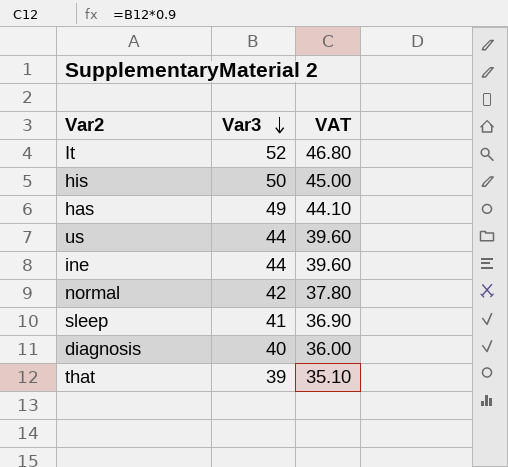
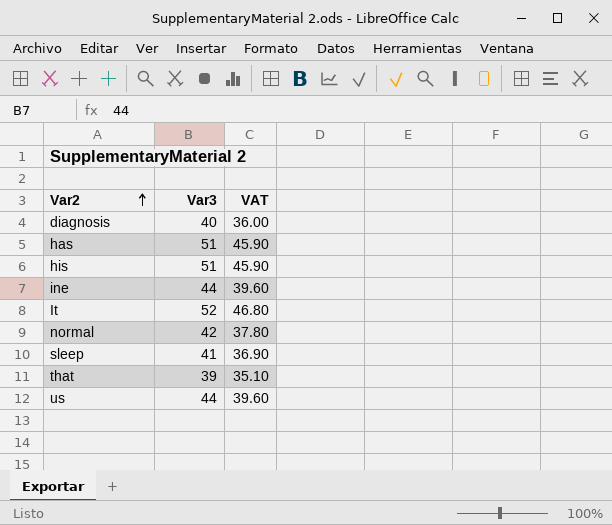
row order: Var3 descending -> Var2 ascending
has | Var3: 49 -> 51
has | VAT: 44.10 -> 45.90
his | Var3: 50 -> 51
his | VAT: 45.00 -> 45.90

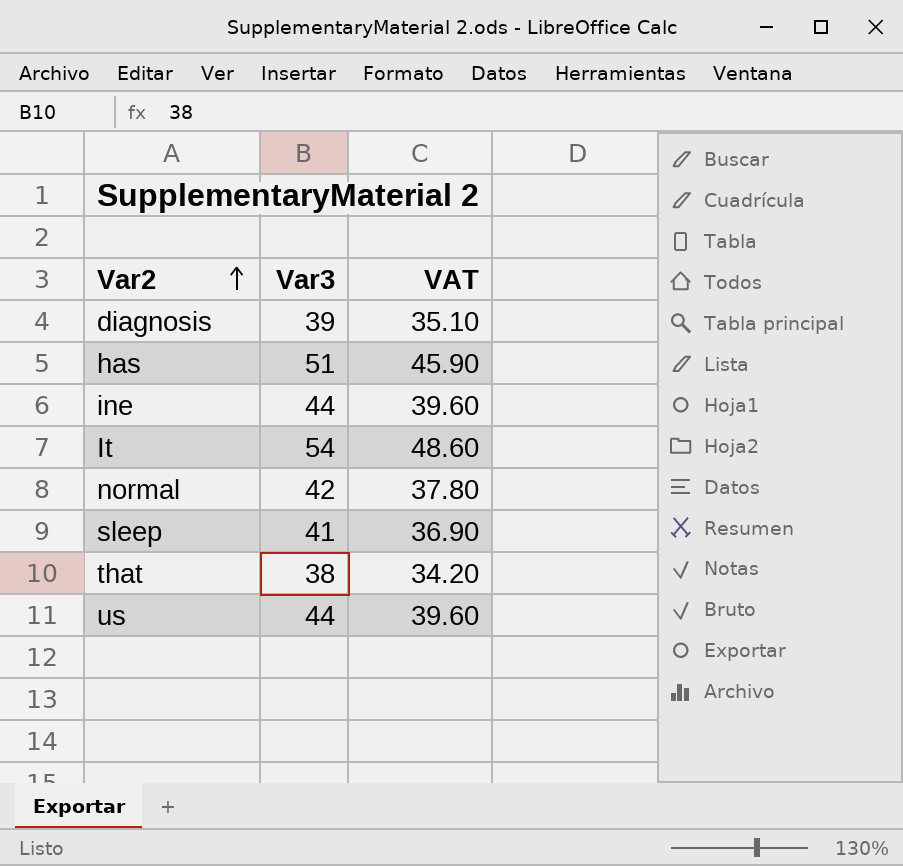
row his: 51 | 45.90 -> none
diagnosis | Var3: 40 -> 39
diagnosis | VAT: 36.00 -> 35.10
It | Var3: 52 -> 54
It | VAT: 46.80 -> 48.60
that | Var3: 39 -> 38
that | VAT: 35.10 -> 34.20

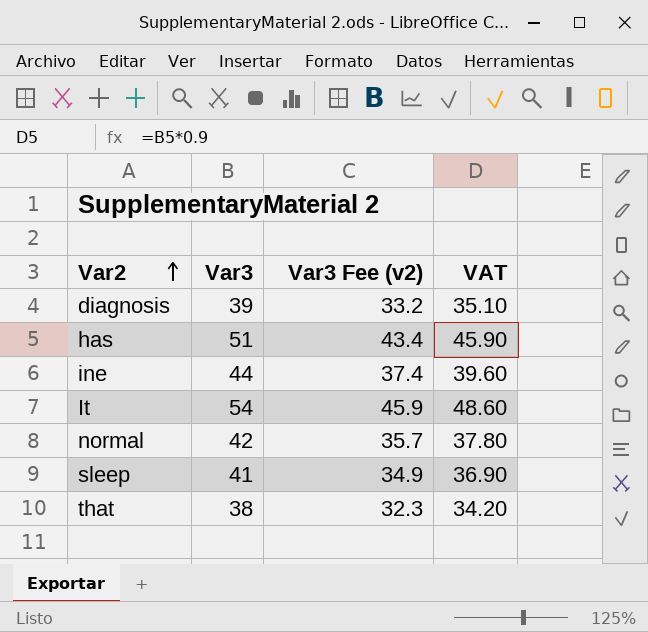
column Var3 Fee (v2) | formula: none -> [Var3] * 0.85
row us: 44 | 39.60 -> none

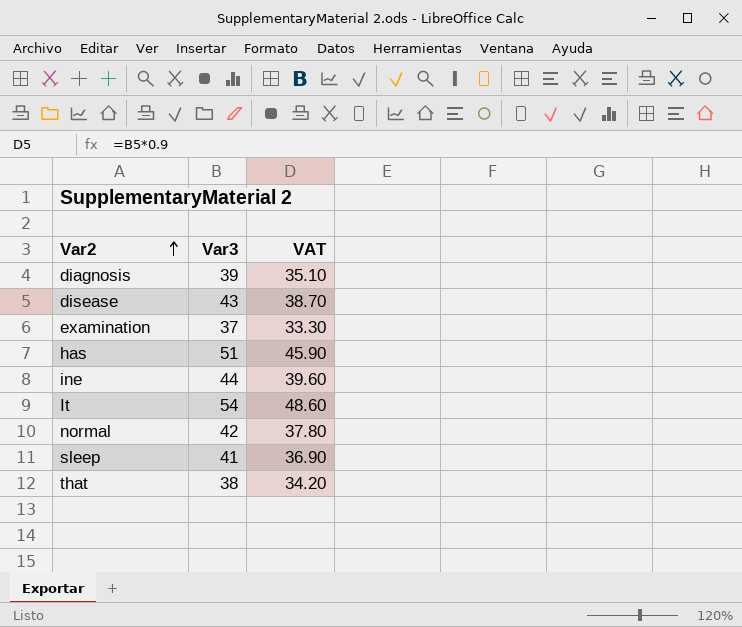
column Var3 Fee (v2) | formula: [Var3] * 0.85 -> none
row disease: none -> 43 | 38.70
row examination: none -> 37 | 33.30

